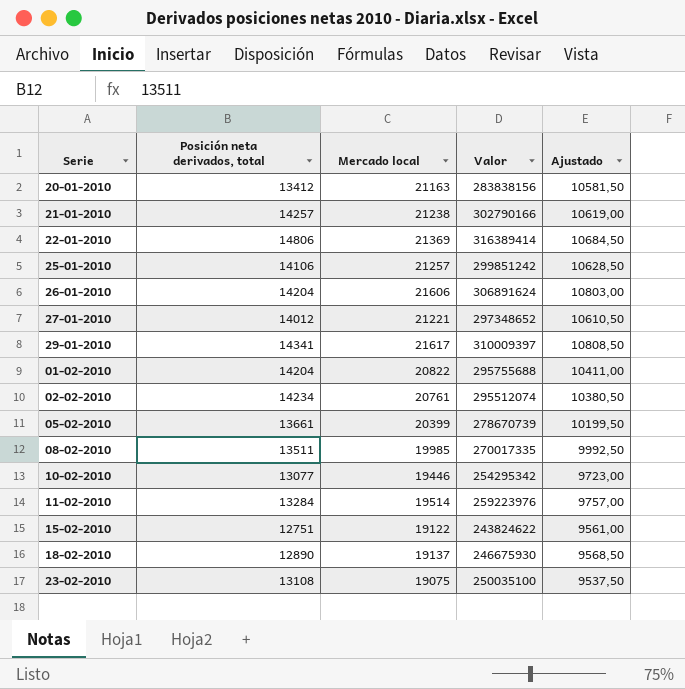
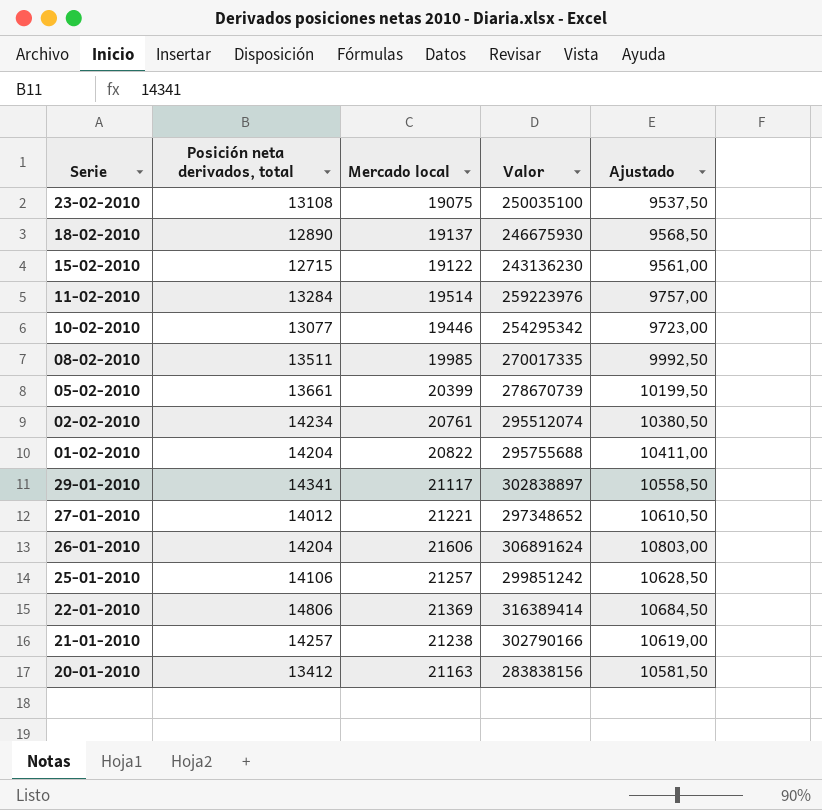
row order: Serie ascending -> Serie descending
15-02-2010 | Posición neta derivados, total: 12751 -> 12715
15-02-2010 | Valor: 243824622 -> 243136230
29-01-2010 | Mercado local: 21617 -> 21117
29-01-2010 | Valor: 310009397 -> 302838897
29-01-2010 | Ajustado: 10808,50 -> 10558,50

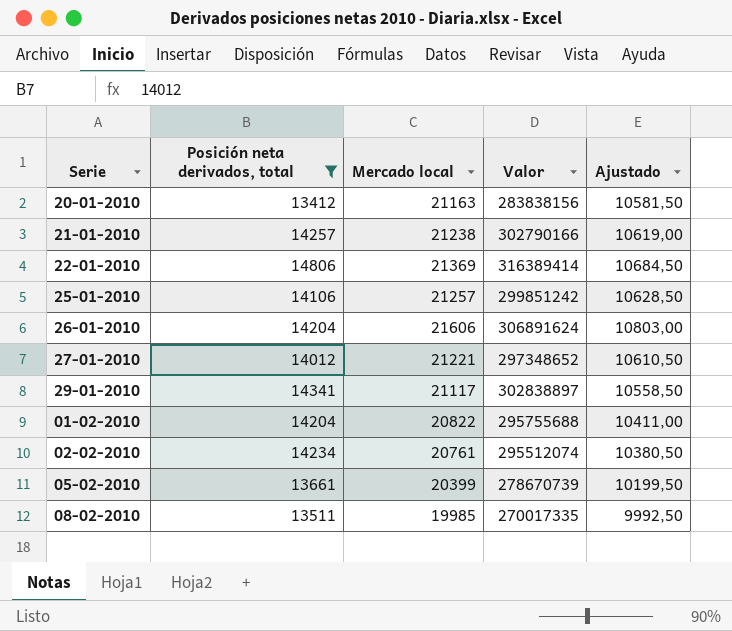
filter: none -> Posición neta derivados, total >= 13412
row order: Serie descending -> Serie ascending

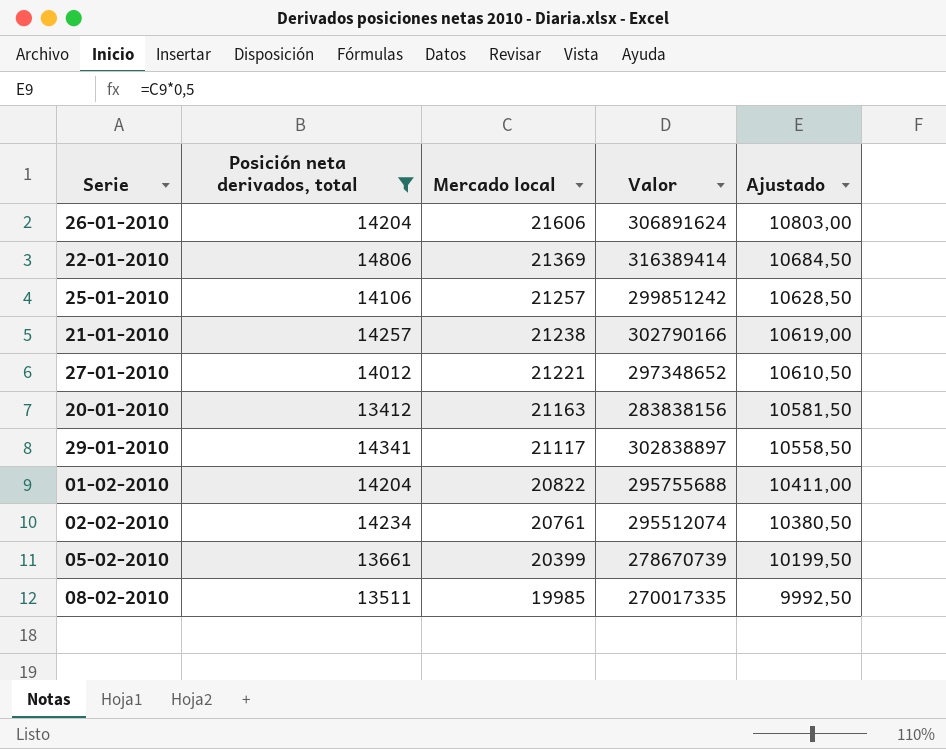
row order: Serie ascending -> Mercado local descending

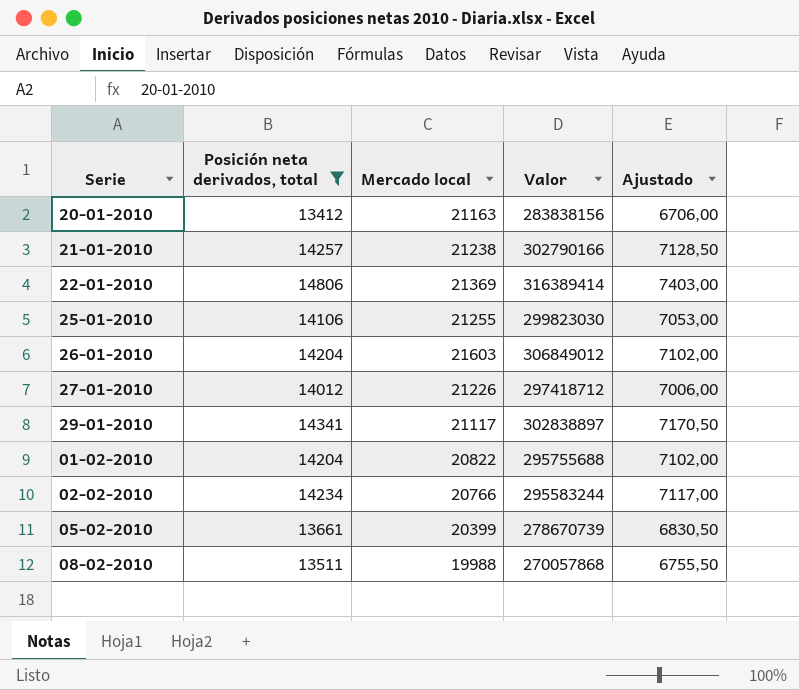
row order: Mercado local descending -> Serie ascending
column Ajustado | formula: [Mercado local] * 0,5 -> [Posición neta derivados, total] * 0,5
25-01-2010 | Mercado local: 21257 -> 21255
25-01-2010 | Valor: 299851242 -> 299823030
26-01-2010 | Mercado local: 21606 -> 21603
26-01-2010 | Valor: 306891624 -> 306849012
27-01-2010 | Mercado local: 21221 -> 21226
27-01-2010 | Valor: 297348652 -> 297418712
02-02-2010 | Mercado local: 20761 -> 20766
02-02-2010 | Valor: 295512074 -> 295583244
08-02-2010 | Mercado local: 19985 -> 19988
08-02-2010 | Valor: 270017335 -> 270057868

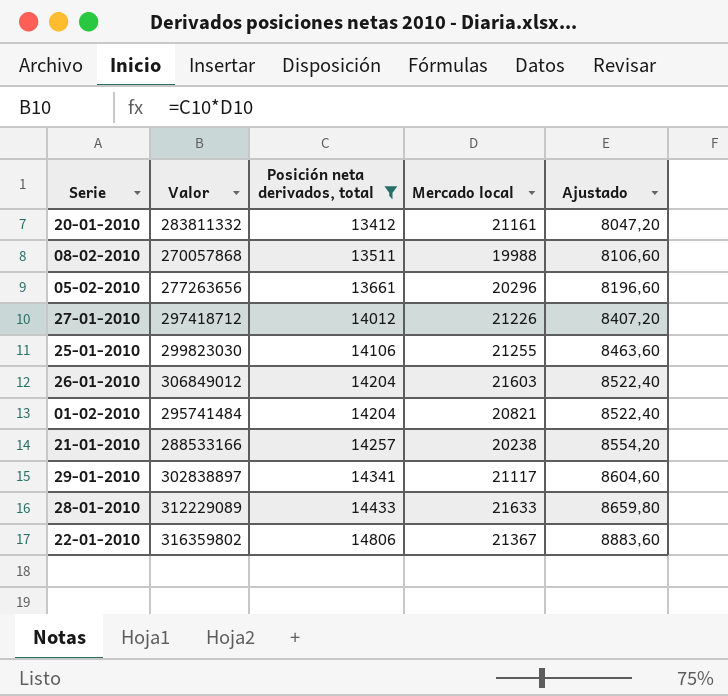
row order: Serie ascending -> Posición neta derivados, total ascending
column Valor | position: 4 -> 2
column Ajustado | formula: [Posición neta derivados, total] * 0,5 -> [Posición neta derivados, total] * 0,6
row 02-02-2010: 14234 | 20766 | 295583244 | 7117,00 -> none
20-01-2010 | Valor: 283838156 -> 283811332
20-01-2010 | Mercado local: 21163 -> 21161
05-02-2010 | Valor: 278670739 -> 277263656
05-02-2010 | Mercado local: 20399 -> 20296
01-02-2010 | Valor: 295755688 -> 295741484
01-02-2010 | Mercado local: 20822 -> 20821
21-01-2010 | Valor: 302790166 -> 288533166
21-01-2010 | Mercado local: 21238 -> 20238
row 28-01-2010: none -> 312229089 | 14433 | 21633 | 8659,80
22-01-2010 | Valor: 316389414 -> 316359802
22-01-2010 | Mercado local: 21369 -> 21367

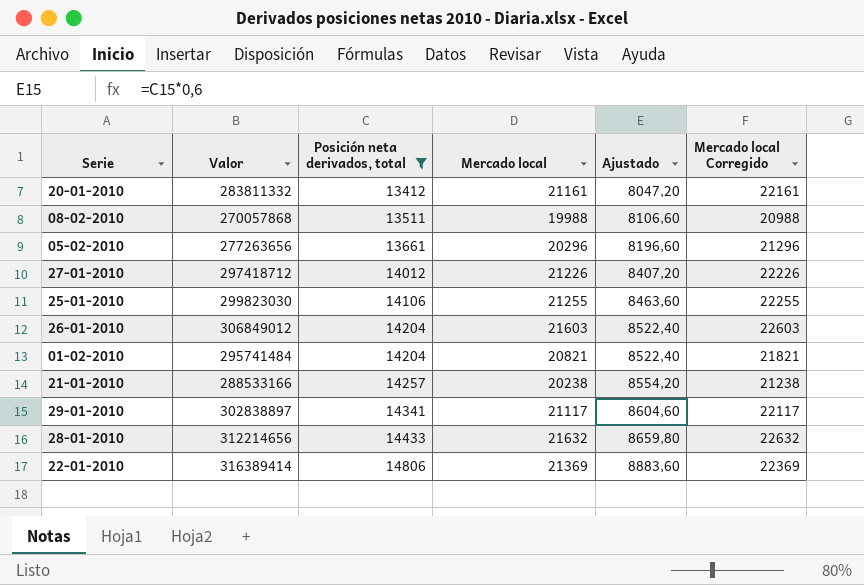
column Mercado local Corregido | formula: none -> [Mercado local] + 1000
28-01-2010 | Valor: 312229089 -> 312214656
28-01-2010 | Mercado local: 21633 -> 21632
22-01-2010 | Valor: 316359802 -> 316389414
22-01-2010 | Mercado local: 21367 -> 21369

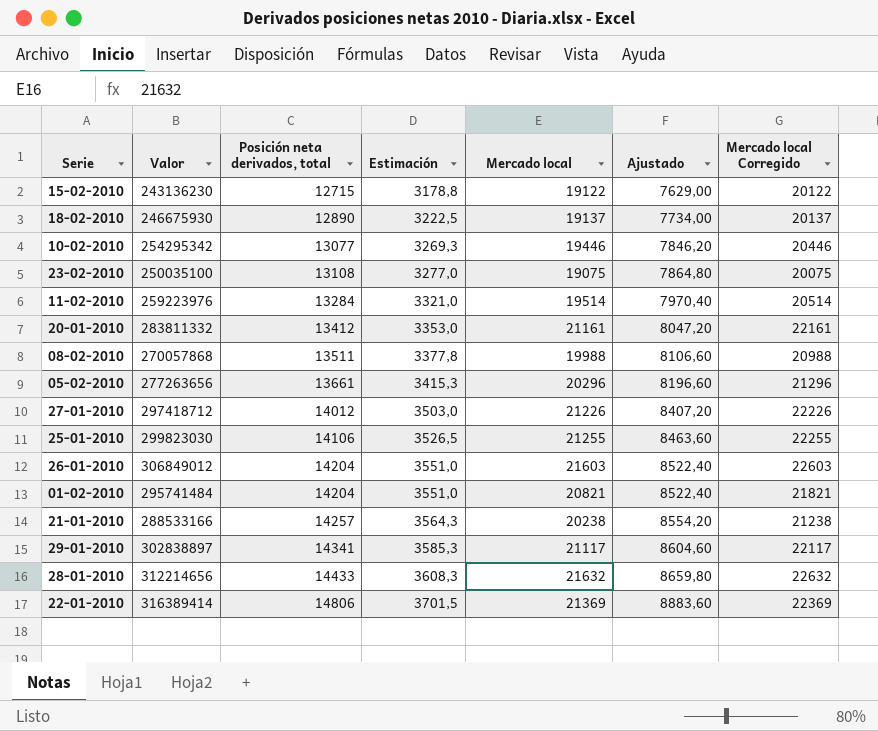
filter: Posición neta derivados, total >= 13412 -> none
column Estimación | formula: none -> [Posición neta derivados, total] * 0,25

